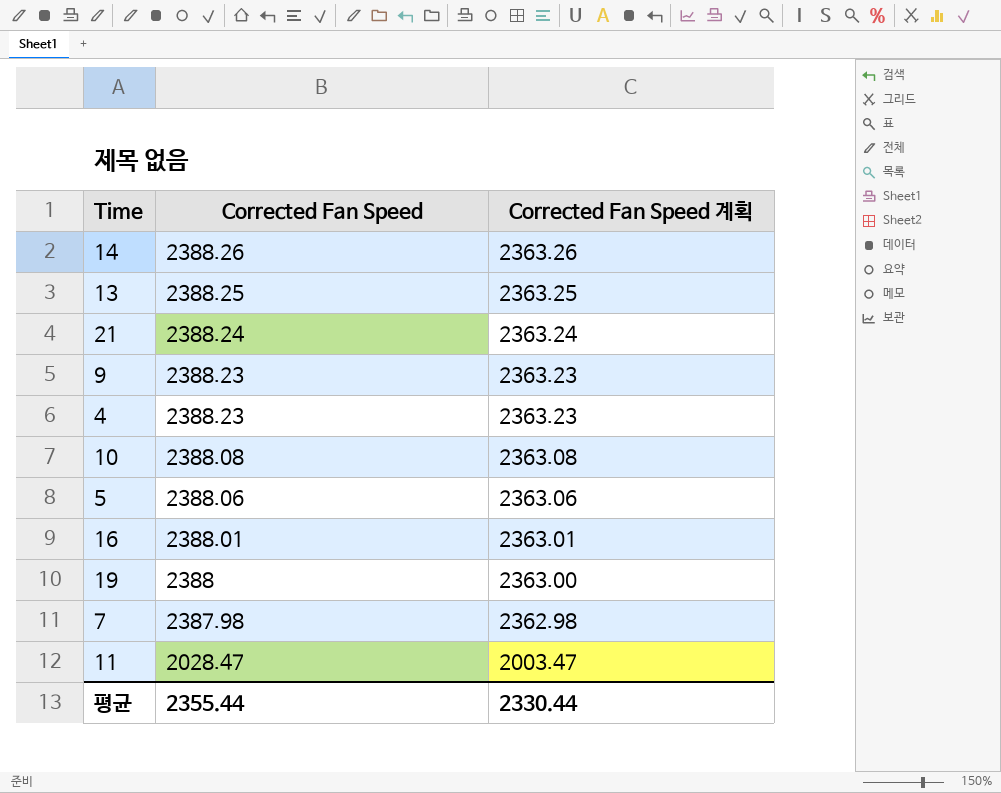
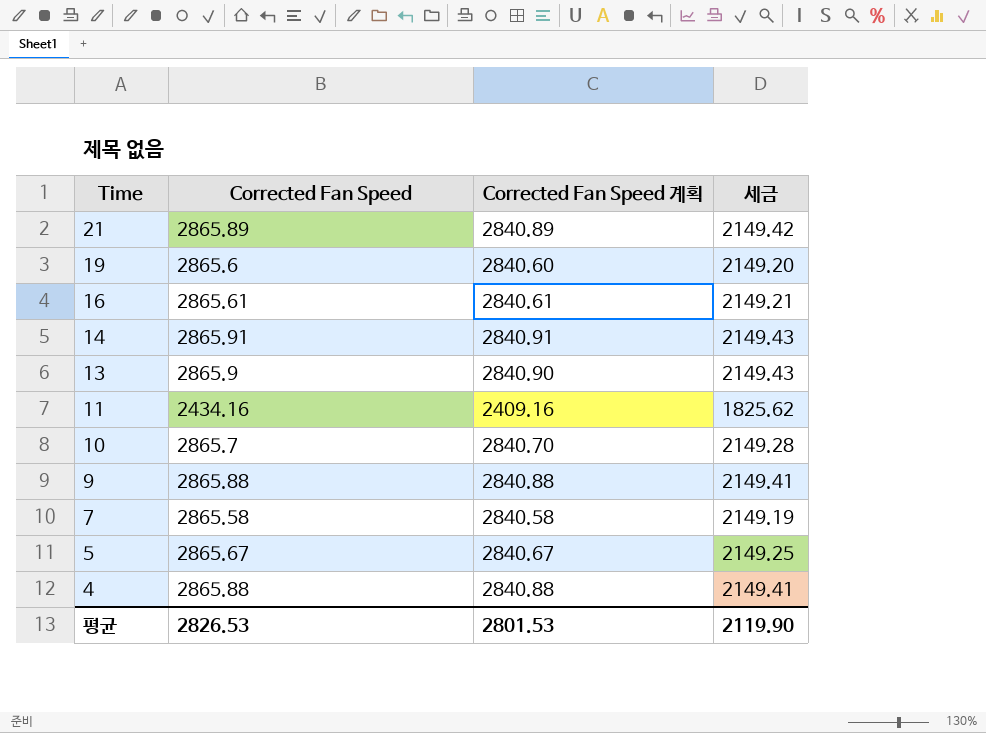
row order: Corrected Fan Speed descending -> Time descending
column 세금 | formula: none -> [Corrected Fan Speed] * 0.75
21 | Corrected Fan Speed: 2388.24 -> 2865.89
21 | Corrected Fan Speed 계획: 2363.24 -> 2840.89
19 | Corrected Fan Speed: 2388 -> 2865.6
19 | Corrected Fan Speed 계획: 2363.00 -> 2840.60
16 | Corrected Fan Speed: 2388.01 -> 2865.61
16 | Corrected Fan Speed 계획: 2363.01 -> 2840.61
14 | Corrected Fan Speed: 2388.26 -> 2865.91
14 | Corrected Fan Speed 계획: 2363.26 -> 2840.91
13 | Corrected Fan Speed: 2388.25 -> 2865.9
13 | Corrected Fan Speed 계획: 2363.25 -> 2840.90
11 | Corrected Fan Speed: 2028.47 -> 2434.16
11 | Corrected Fan Speed 계획: 2003.47 -> 2409.16
10 | Corrected Fan Speed: 2388.08 -> 2865.7
10 | Corrected Fan Speed 계획: 2363.08 -> 2840.70
9 | Corrected Fan Speed: 2388.23 -> 2865.88
9 | Corrected Fan Speed 계획: 2363.23 -> 2840.88
7 | Corrected Fan Speed: 2387.98 -> 2865.58
7 | Corrected Fan Speed 계획: 2362.98 -> 2840.58
5 | Corrected Fan Speed: 2388.06 -> 2865.67
5 | Corrected Fan Speed 계획: 2363.06 -> 2840.67
4 | Corrected Fan Speed: 2388.23 -> 2865.88
4 | Corrected Fan Speed 계획: 2363.23 -> 2840.88
평균 | Corrected Fan Speed: 2355.44 -> 2826.53
평균 | Corrected Fan Speed 계획: 2330.44 -> 2801.53

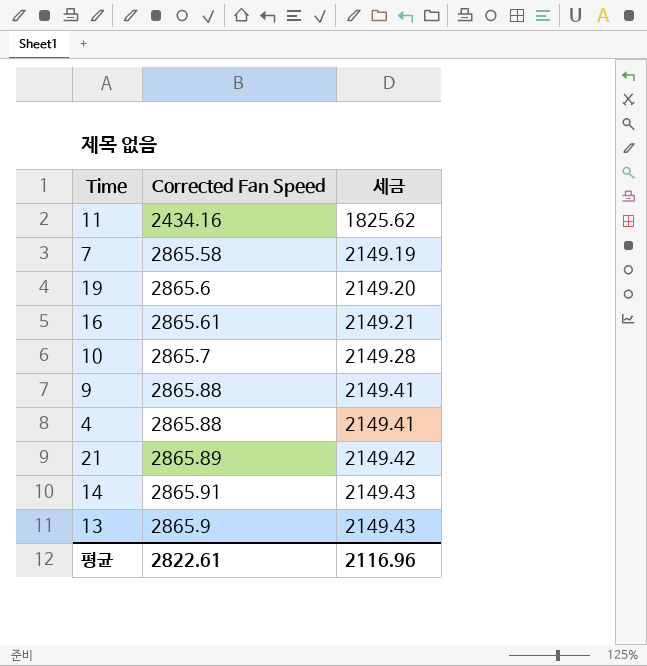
row order: Time descending -> 세금 ascending
column Corrected Fan Speed 계획 | formula: [Corrected Fan Speed] - 25 -> none
row 5: 2865.67 | 2840.67 | 2149.25 -> none
평균 | Corrected Fan Speed: 2826.53 -> 2822.61
평균 | 세금: 2119.90 -> 2116.96

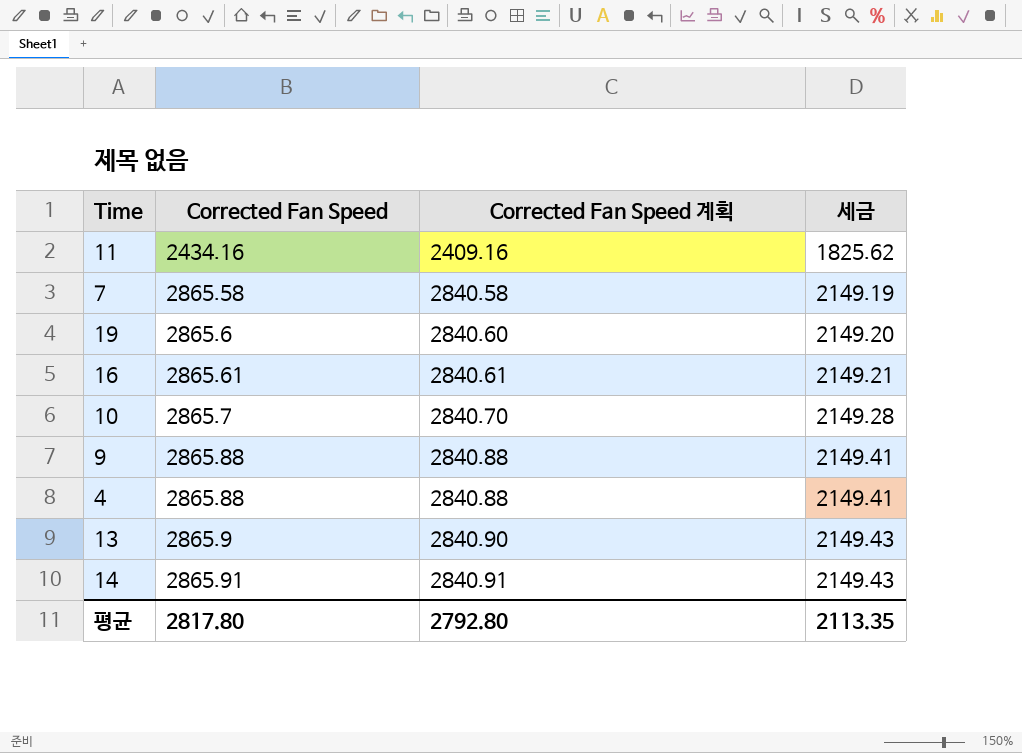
row order: 세금 ascending -> Corrected Fan Speed ascending
column Corrected Fan Speed 계획 | formula: none -> [Corrected Fan Speed] - 25
row 21: 2865.89 | 2149.42 -> none
평균 | Corrected Fan Speed: 2822.61 -> 2817.80
평균 | 세금: 2116.96 -> 2113.35

